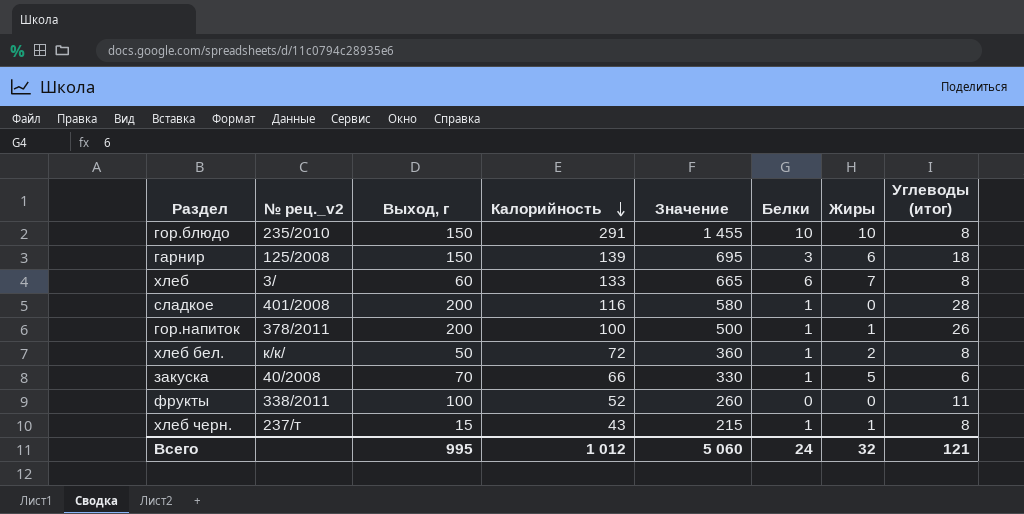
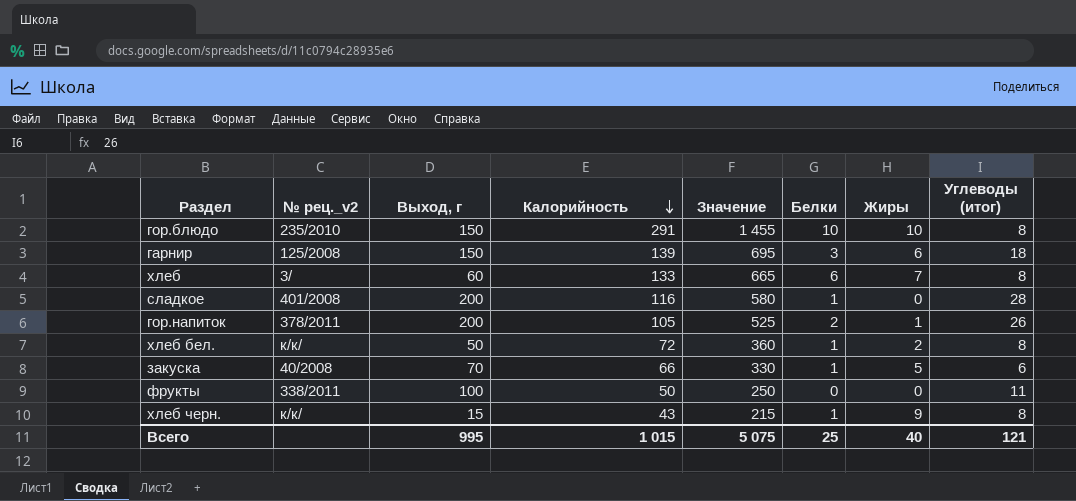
гор.напиток | Калорийность: 100 -> 105
гор.напиток | Значение: 500 -> 525
гор.напиток | Белки: 1 -> 2
фрукты | Калорийность: 52 -> 50
фрукты | Значение: 260 -> 250
хлеб черн. | № рец._v2: 237/т -> к/к/
хлеб черн. | Жиры: 1 -> 9
Всего | Калорийность: 1 012 -> 1 015
Всего | Значение: 5 060 -> 5 075
Всего | Белки: 24 -> 25
Всего | Жиры: 32 -> 40

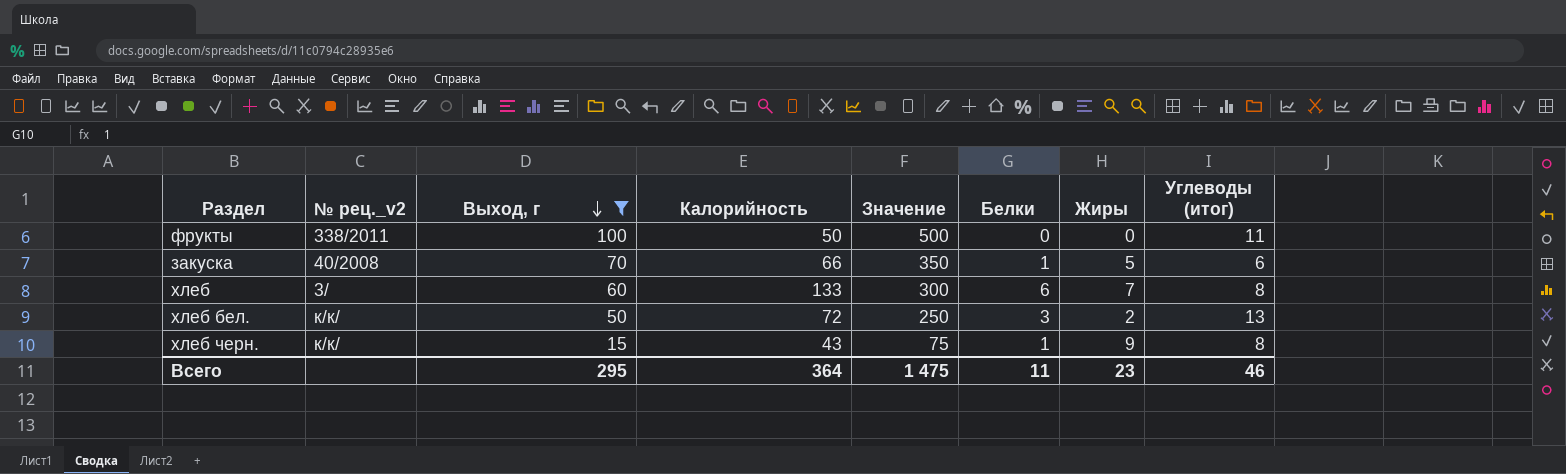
filter: none -> Выход, г <= 100
row order: Калорийность descending -> Выход, г descending
column Значение | formula: [Калорийность] * 5 -> [Выход, г] * 5
хлеб бел. | Белки: 1 -> 3
хлеб бел. | Углеводы (итог): 8 -> 13
Всего | Выход, г: 995 -> 295
Всего | Калорийность: 1 015 -> 364
Всего | Значение: 5 075 -> 1 475
Всего | Белки: 25 -> 11
Всего | Жиры: 40 -> 23
Всего | Углеводы (итог): 121 -> 46

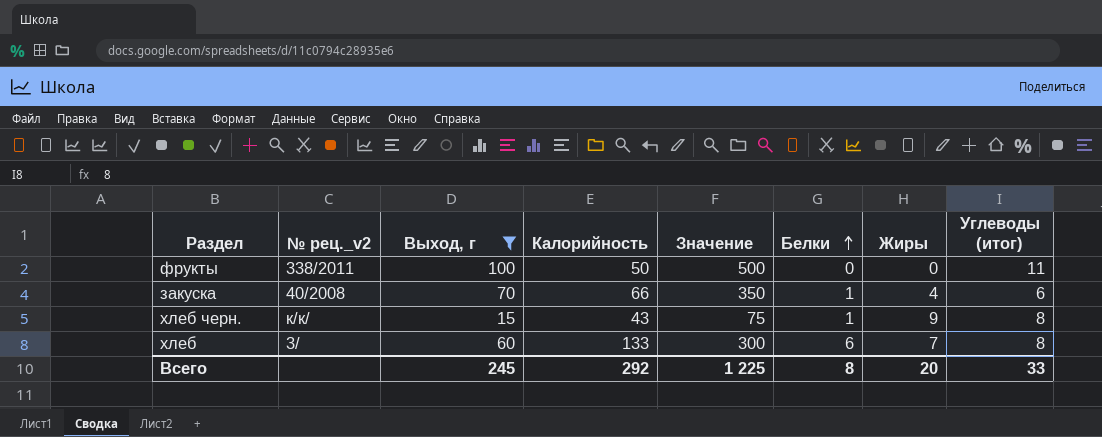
row order: Выход, г descending -> Белки ascending
row хлеб бел.: к/к/ | 50 | 72 | 250 | 3 | 2 | 13 -> none
закуска | Жиры: 5 -> 4
Всего | Выход, г: 295 -> 245
Всего | Калорийность: 364 -> 292
Всего | Значение: 1 475 -> 1 225
Всего | Белки: 11 -> 8
Всего | Жиры: 23 -> 20
Всего | Углеводы (итог): 46 -> 33

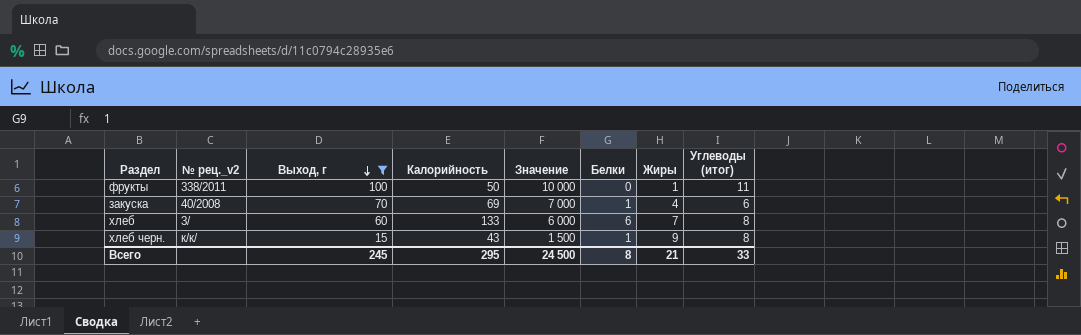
row order: Белки ascending -> Выход, г descending
column Значение | formula: [Выход, г] * 5 -> [Выход, г] * 100
фрукты | Жиры: 0 -> 1
закуска | Калорийность: 66 -> 69
Всего | Калорийность: 292 -> 295
Всего | Значение: 1 225 -> 24 500
Всего | Жиры: 20 -> 21

